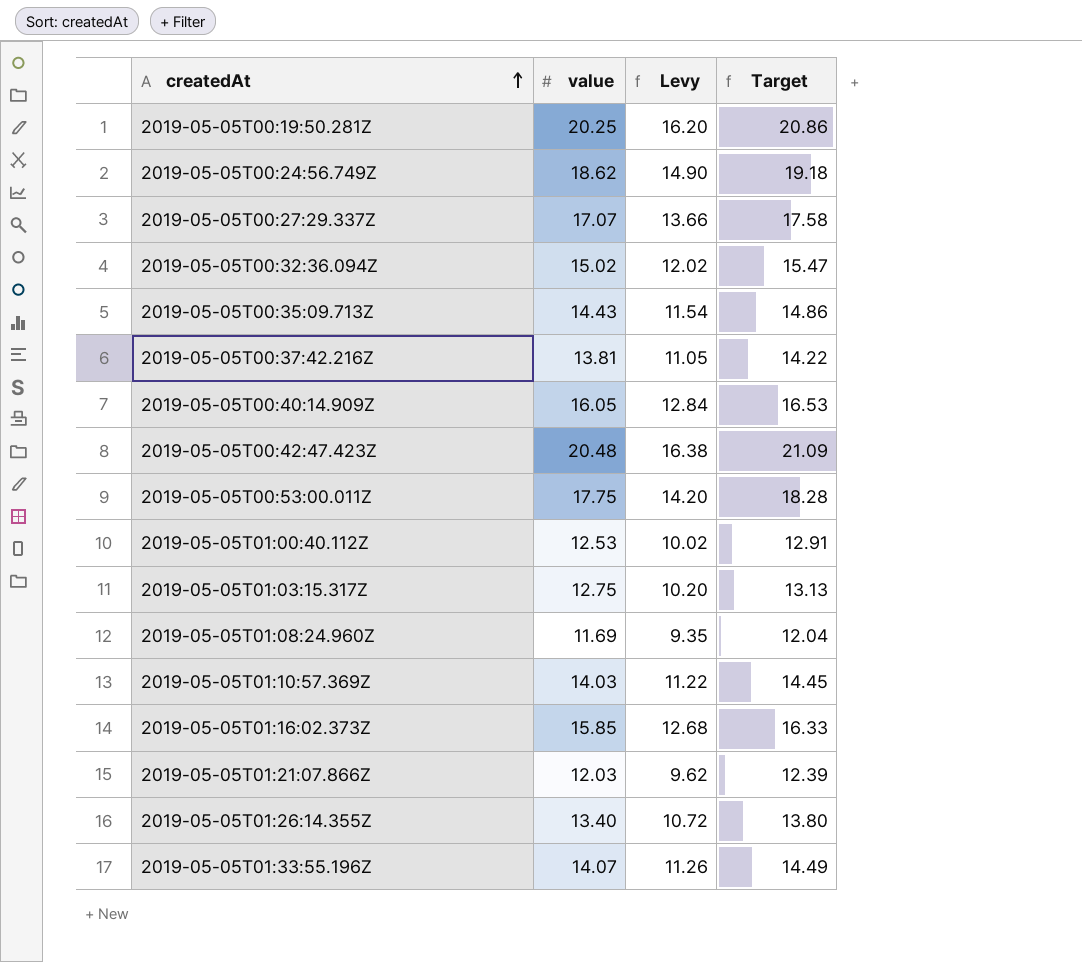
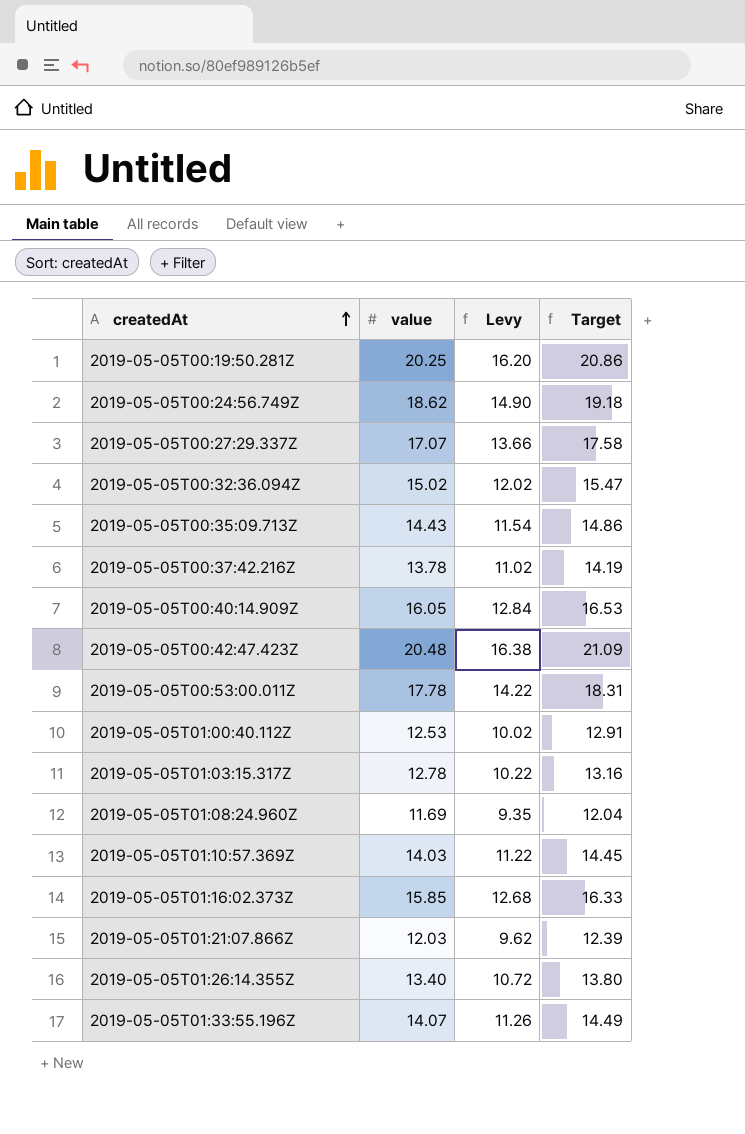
2019-05-05T00:37:42.216Z | value: 13.81 -> 13.78
2019-05-05T00:37:42.216Z | Levy: 11.05 -> 11.02
2019-05-05T00:37:42.216Z | Target: 14.22 -> 14.19
2019-05-05T00:53:00.011Z | value: 17.75 -> 17.78
2019-05-05T00:53:00.011Z | Levy: 14.20 -> 14.22
2019-05-05T00:53:00.011Z | Target: 18.28 -> 18.31
2019-05-05T01:03:15.317Z | value: 12.75 -> 12.78
2019-05-05T01:03:15.317Z | Levy: 10.20 -> 10.22
2019-05-05T01:03:15.317Z | Target: 13.13 -> 13.16

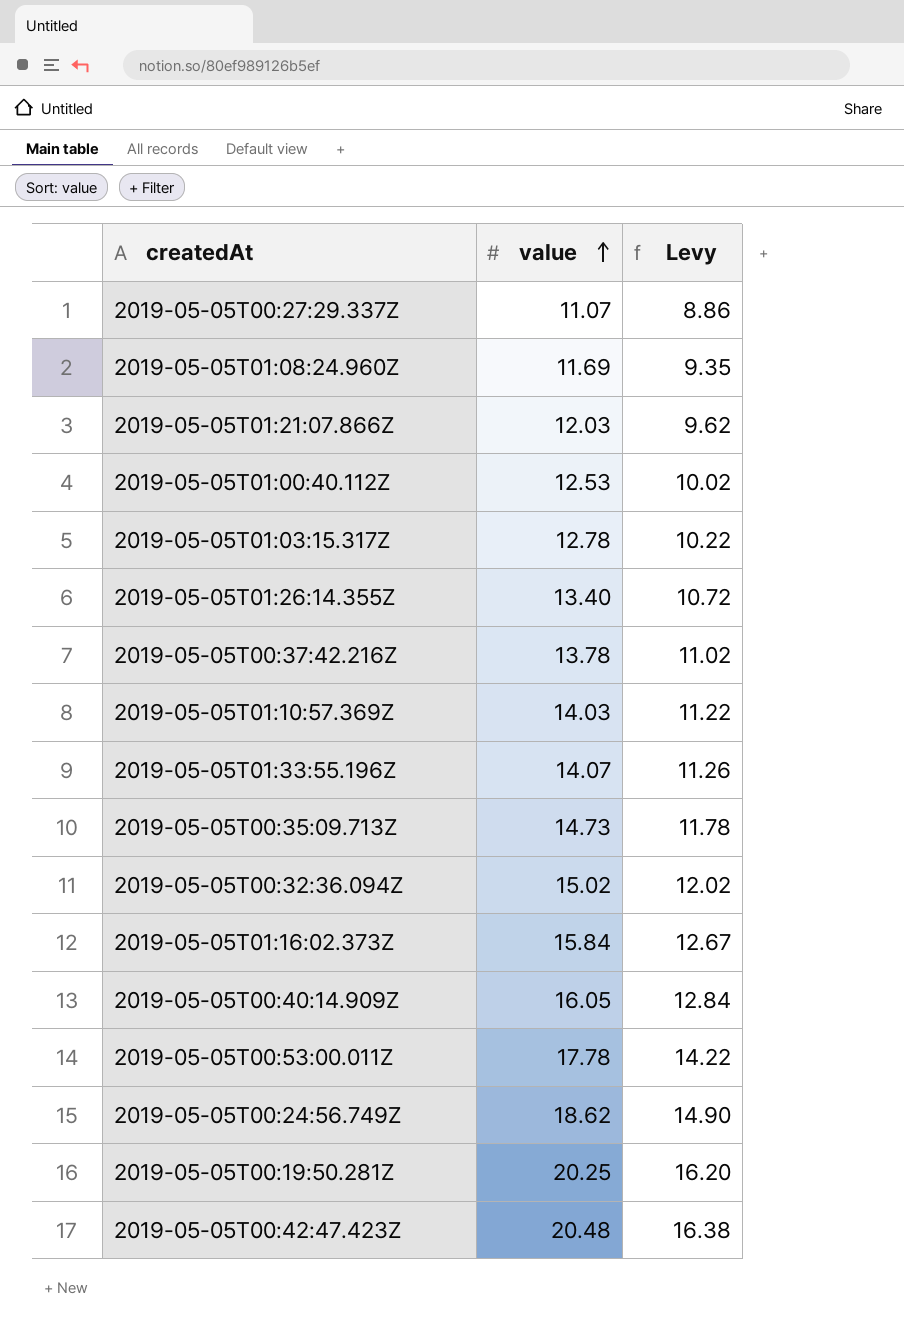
row order: createdAt ascending -> value ascending
column Target | formula: [value] * 1.03 -> none
2019-05-05T00:27:29.337Z | value: 17.07 -> 11.07
2019-05-05T00:27:29.337Z | Levy: 13.66 -> 8.86
2019-05-05T00:35:09.713Z | value: 14.43 -> 14.73
2019-05-05T00:35:09.713Z | Levy: 11.54 -> 11.78
2019-05-05T01:16:02.373Z | value: 15.85 -> 15.84
2019-05-05T01:16:02.373Z | Levy: 12.68 -> 12.67

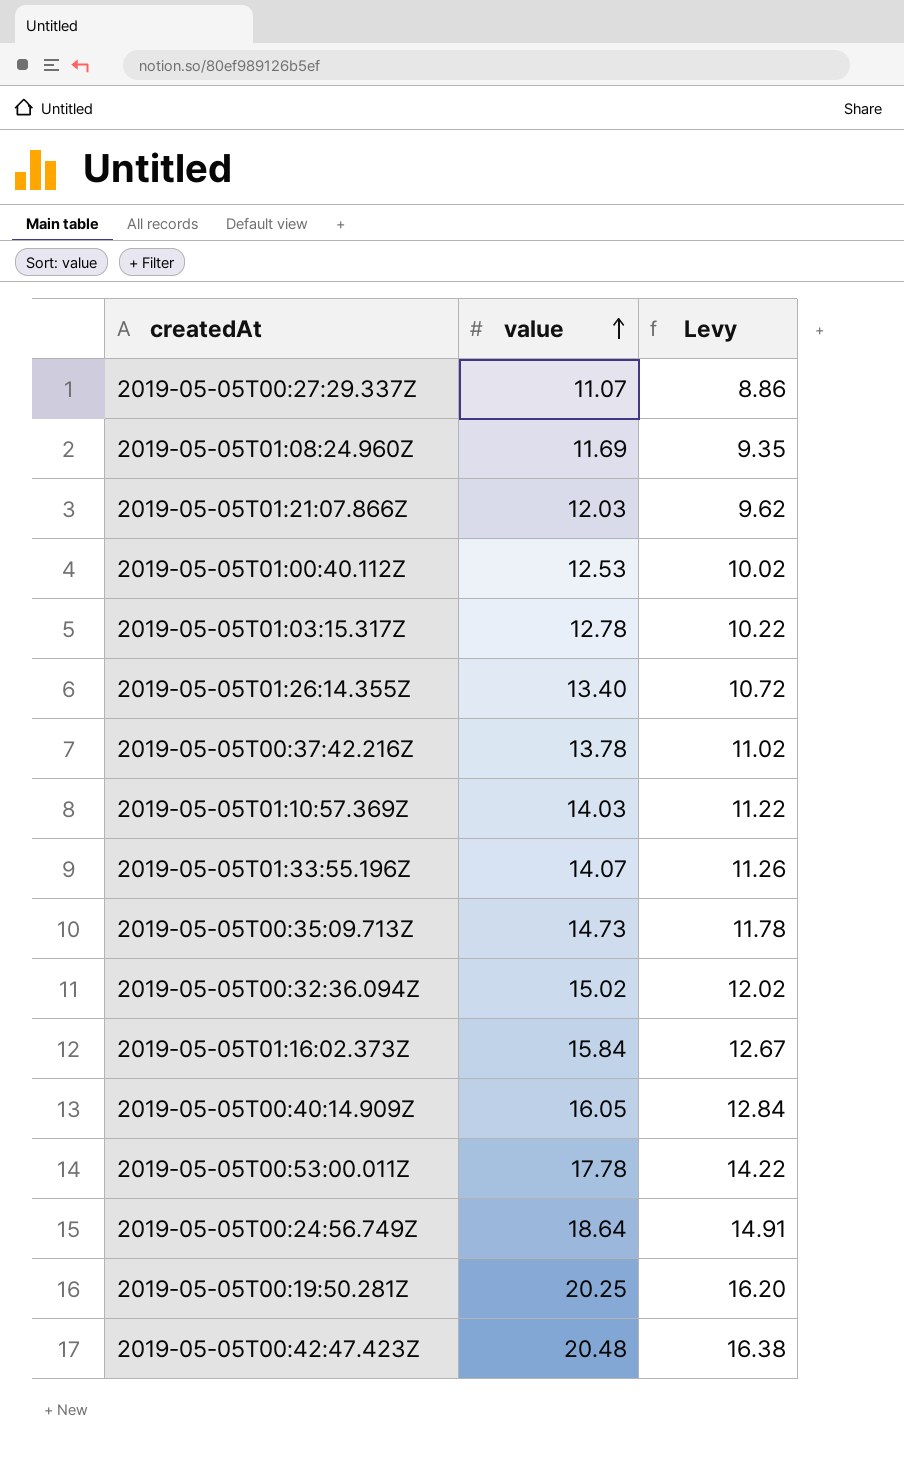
2019-05-05T00:24:56.749Z | value: 18.62 -> 18.64
2019-05-05T00:24:56.749Z | Levy: 14.90 -> 14.91

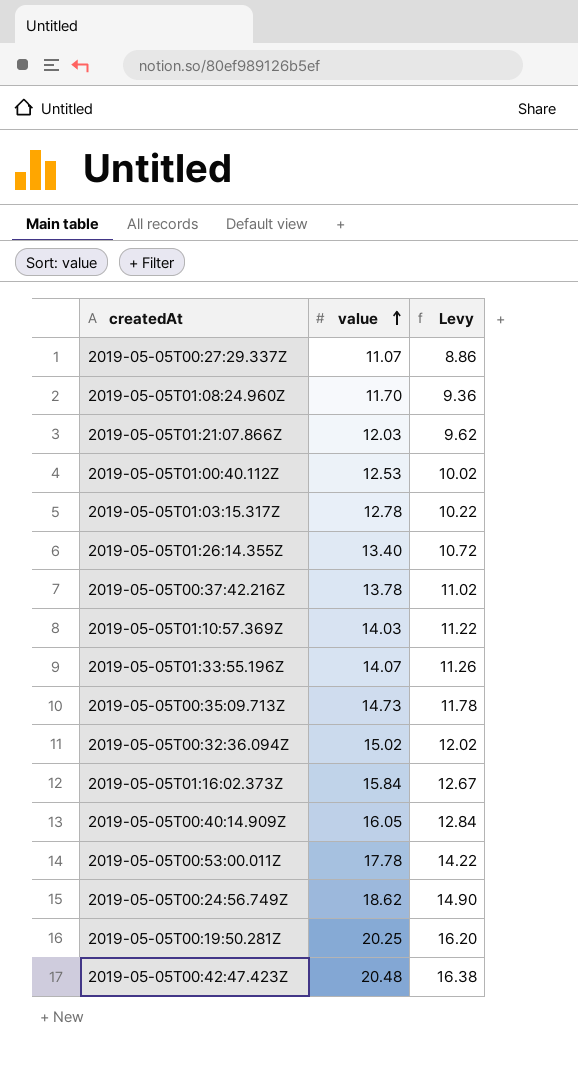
2019-05-05T01:08:24.960Z | value: 11.69 -> 11.70
2019-05-05T01:08:24.960Z | Levy: 9.35 -> 9.36
2019-05-05T00:24:56.749Z | value: 18.64 -> 18.62
2019-05-05T00:24:56.749Z | Levy: 14.91 -> 14.90

